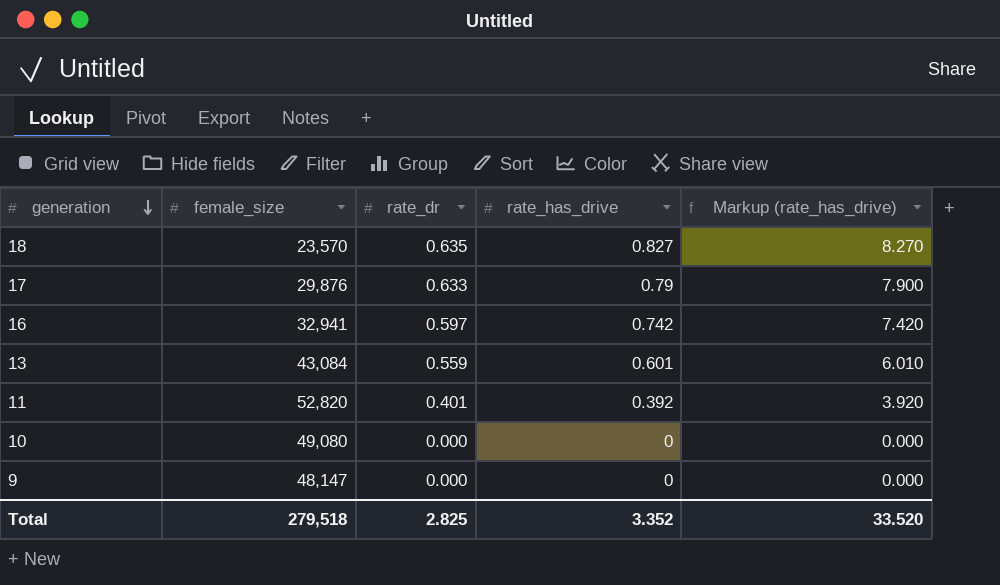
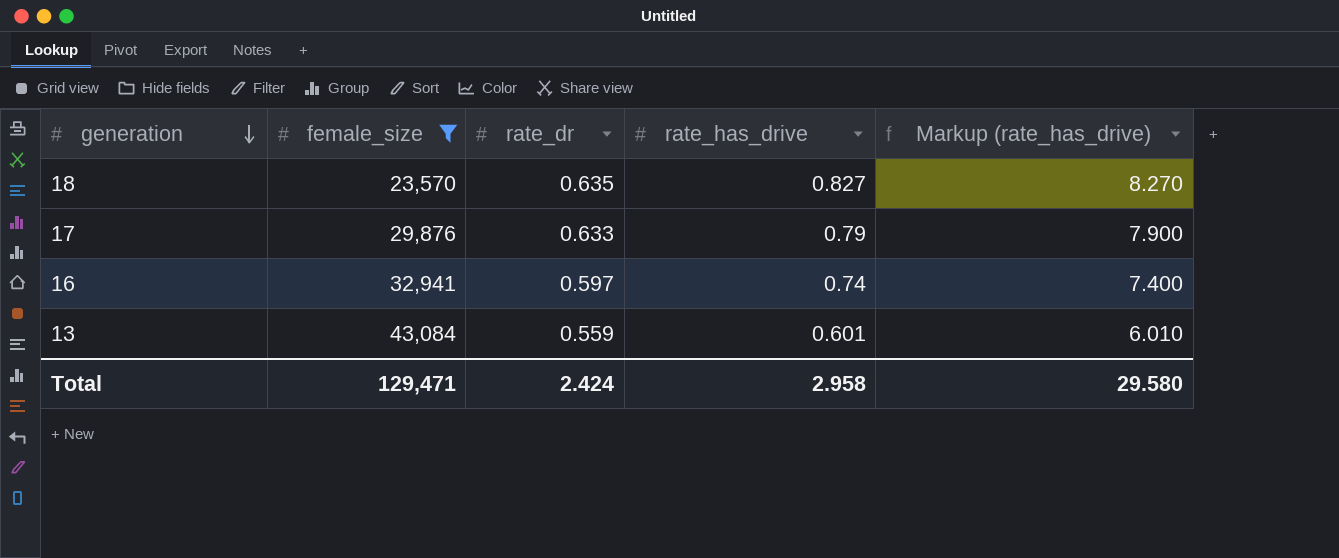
filter: none -> female_size <= 43,084
16 | rate_has_drive: 0.742 -> 0.74
16 | Markup (rate_has_drive): 7.420 -> 7.400
Total | female_size: 279,518 -> 129,471
Total | rate_dr: 2.825 -> 2.424
Total | rate_has_drive: 3.352 -> 2.958
Total | Markup (rate_has_drive): 33.520 -> 29.580

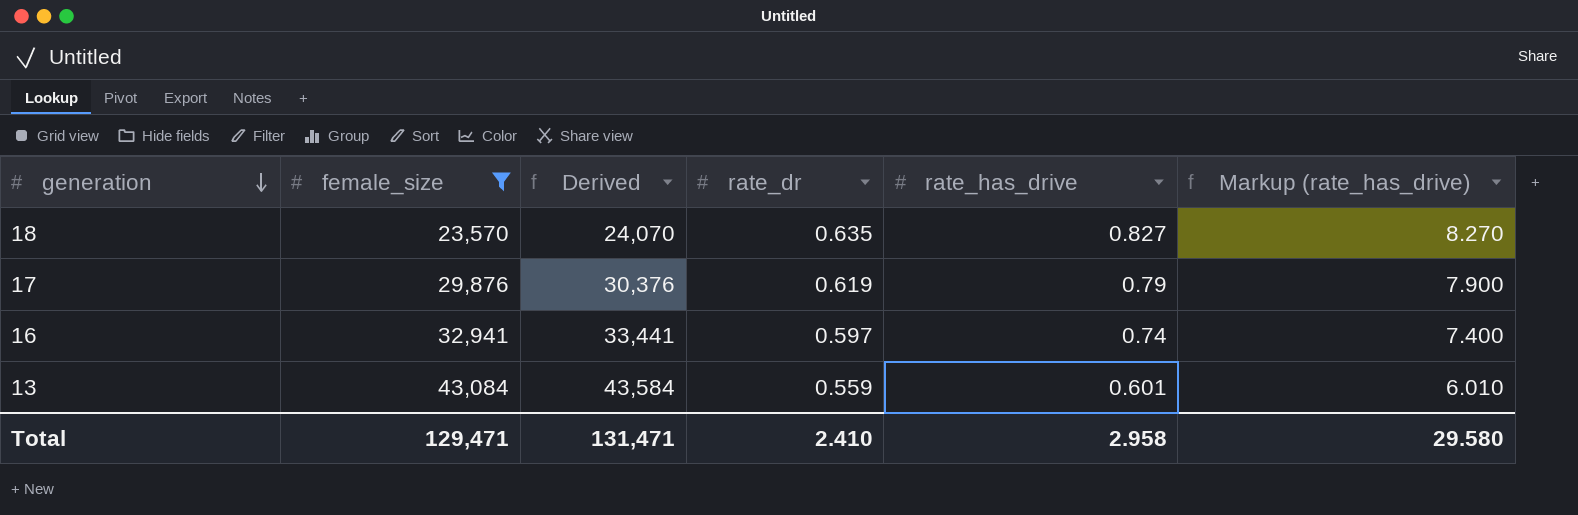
column Derived | formula: none -> [female_size] + 500
17 | rate_dr: 0.633 -> 0.619
Total | rate_dr: 2.424 -> 2.410

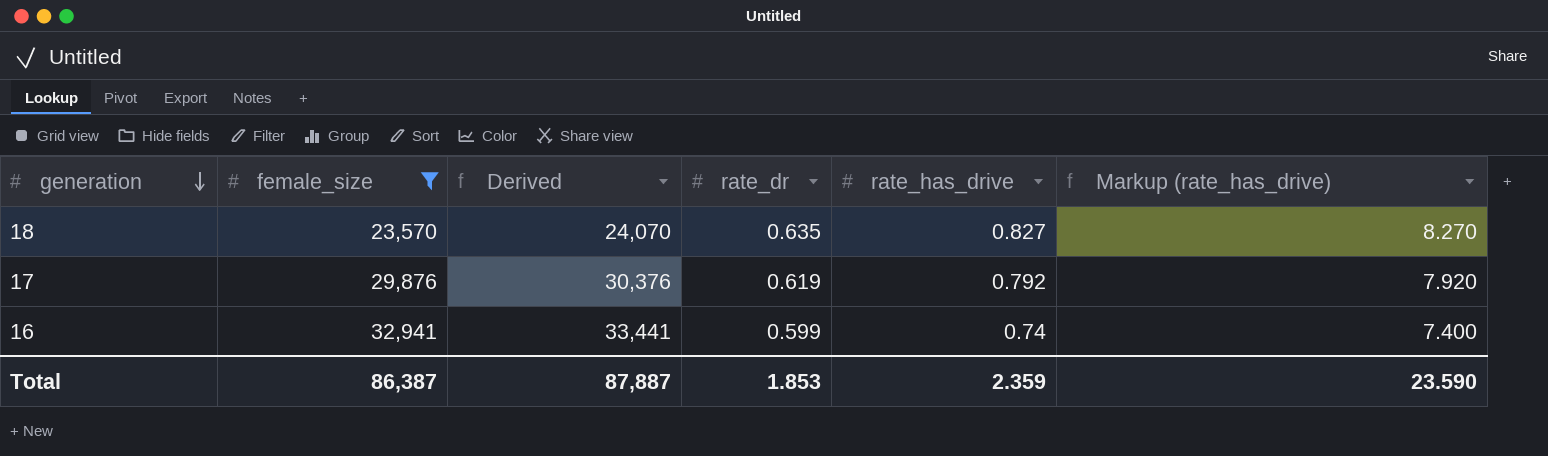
row 13: 43,084 | 43,584 | 0.559 | 0.601 | 6.010 -> none
17 | rate_has_drive: 0.79 -> 0.792
17 | Markup (rate_has_drive): 7.900 -> 7.920
16 | rate_dr: 0.597 -> 0.599
Total | female_size: 129,471 -> 86,387
Total | Derived: 131,471 -> 87,887
Total | rate_dr: 2.410 -> 1.853
Total | rate_has_drive: 2.958 -> 2.359
Total | Markup (rate_has_drive): 29.580 -> 23.590

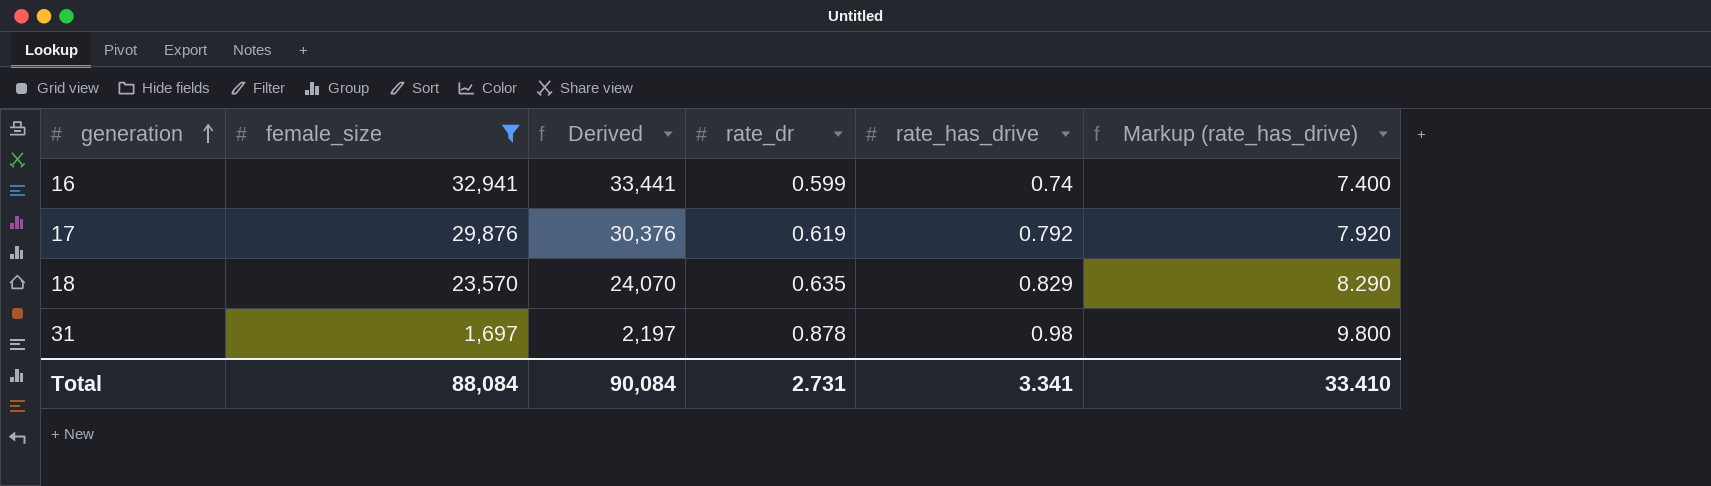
row order: generation descending -> generation ascending
18 | rate_has_drive: 0.827 -> 0.829
18 | Markup (rate_has_drive): 8.270 -> 8.290
row 31: none -> 1,697 | 2,197 | 0.878 | 0.98 | 9.800
Total | female_size: 86,387 -> 88,084
Total | Derived: 87,887 -> 90,084
Total | rate_dr: 1.853 -> 2.731
Total | rate_has_drive: 2.359 -> 3.341
Total | Markup (rate_has_drive): 23.590 -> 33.410

